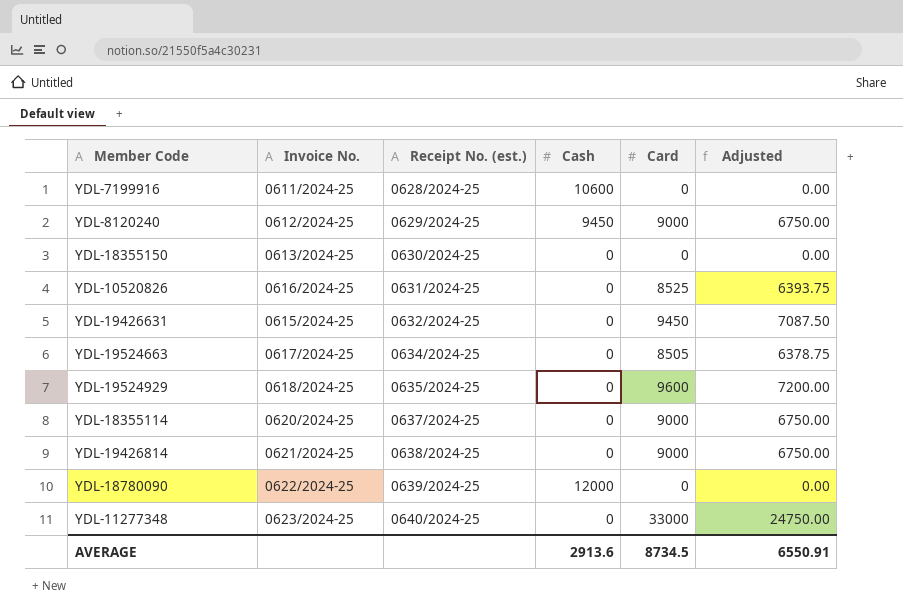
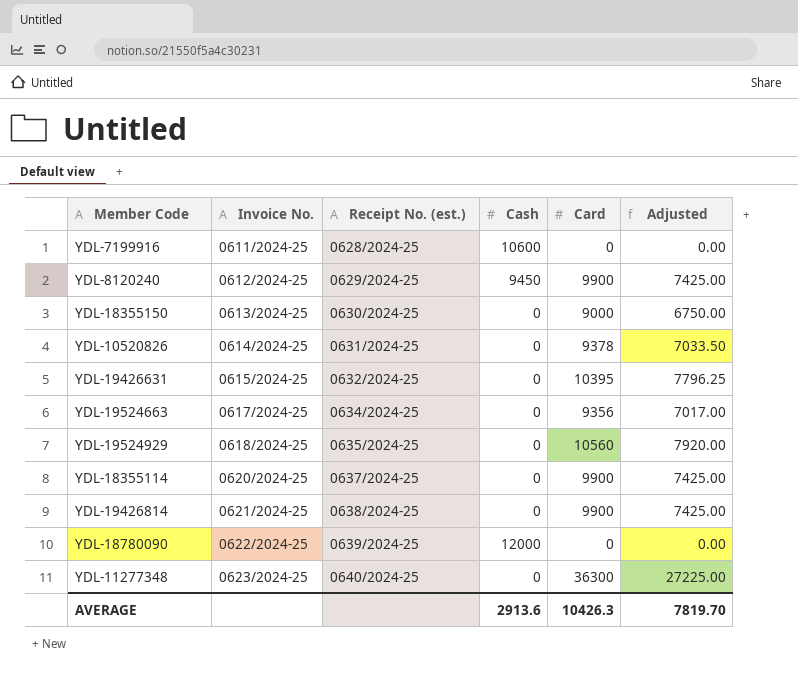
YDL-8120240 | Card: 9000 -> 9900
YDL-8120240 | Adjusted: 6750.00 -> 7425.00
YDL-18355150 | Card: 0 -> 9000
YDL-18355150 | Adjusted: 0.00 -> 6750.00
YDL-10520826 | Invoice No.: 0616/2024-25 -> 0614/2024-25
YDL-10520826 | Card: 8525 -> 9378
YDL-10520826 | Adjusted: 6393.75 -> 7033.50
YDL-19426631 | Card: 9450 -> 10395
YDL-19426631 | Adjusted: 7087.50 -> 7796.25
YDL-19524663 | Card: 8505 -> 9356
YDL-19524663 | Adjusted: 6378.75 -> 7017.00
YDL-19524929 | Card: 9600 -> 10560
YDL-19524929 | Adjusted: 7200.00 -> 7920.00
YDL-18355114 | Card: 9000 -> 9900
YDL-18355114 | Adjusted: 6750.00 -> 7425.00
YDL-19426814 | Card: 9000 -> 9900
YDL-19426814 | Adjusted: 6750.00 -> 7425.00
YDL-11277348 | Card: 33000 -> 36300
YDL-11277348 | Adjusted: 24750.00 -> 27225.00
AVERAGE | Card: 8734.5 -> 10426.3
AVERAGE | Adjusted: 6550.91 -> 7819.70

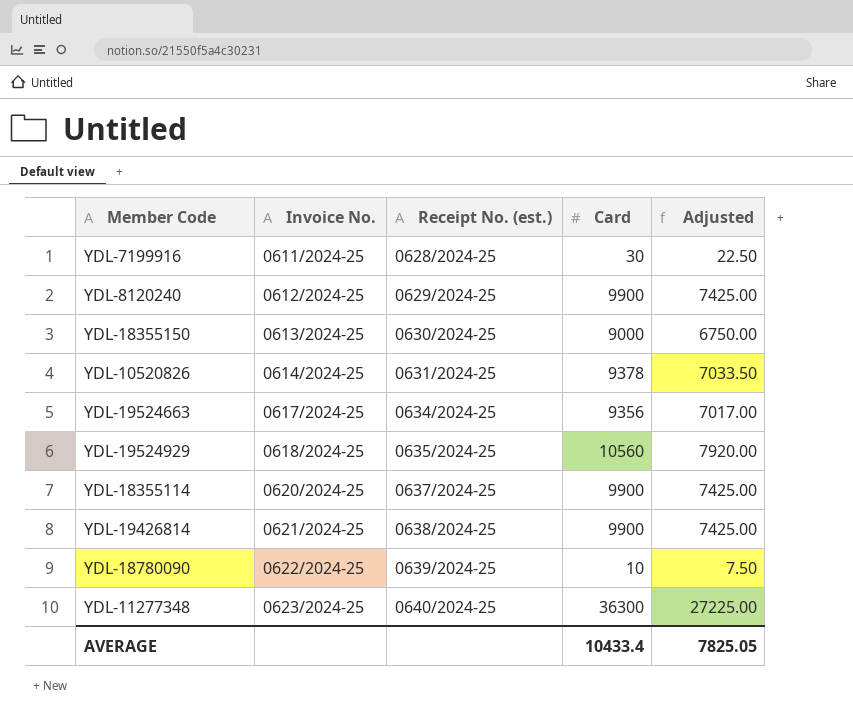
column Cash | position: 4 -> none
row YDL-19426631: 0615/2024-25 | 0632/2024-25 | 0 | 10395 | 7796.25 -> none
YDL-7199916 | Card: 0 -> 30
YDL-7199916 | Adjusted: 0.00 -> 22.50
YDL-18780090 | Card: 0 -> 10
YDL-18780090 | Adjusted: 0.00 -> 7.50
AVERAGE | Card: 10426.3 -> 10433.4
AVERAGE | Adjusted: 7819.70 -> 7825.05

